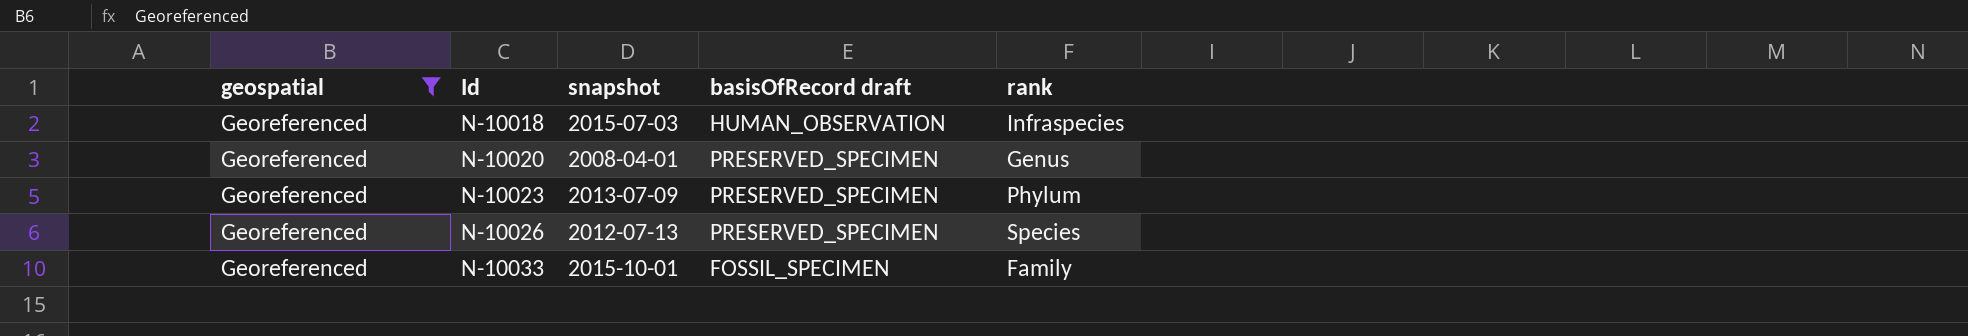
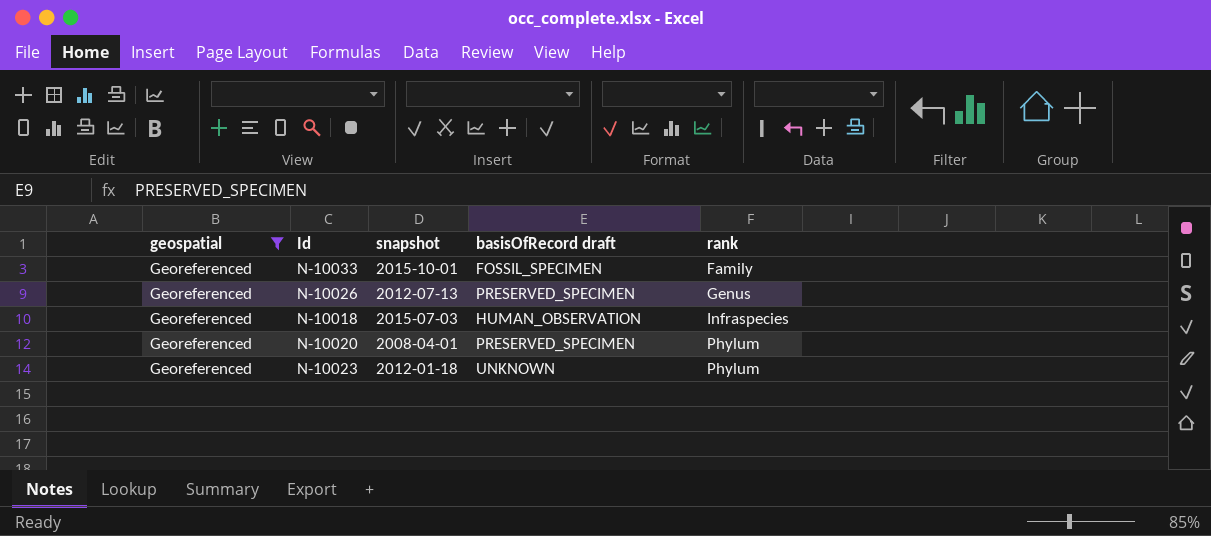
row order: Id ascending -> rank ascending
N-10026 | rank: Species -> Genus
N-10020 | rank: Genus -> Phylum
N-10023 | snapshot: 2013-07-09 -> 2012-01-18
N-10023 | basisOfRecord draft: PRESERVED_SPECIMEN -> UNKNOWN

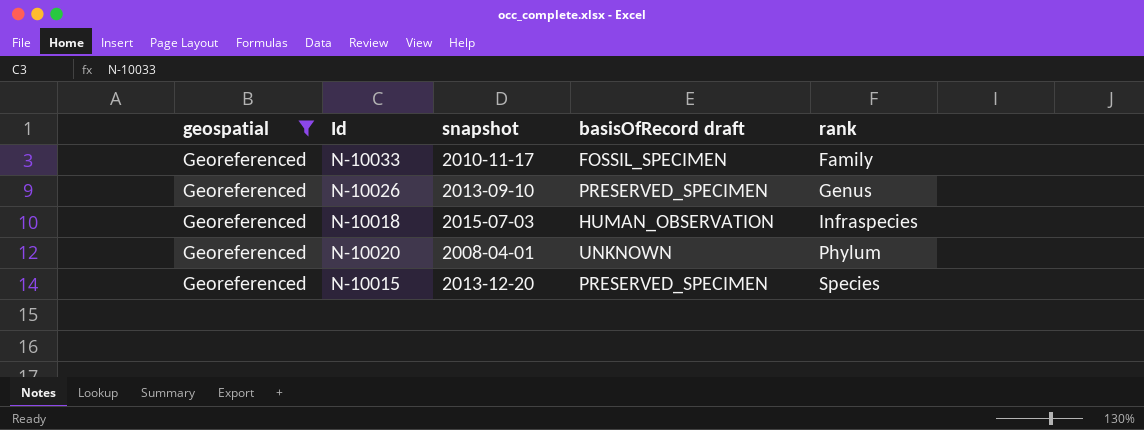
row N-10023: Georeferenced | 2012-01-18 | UNKNOWN | Phylum -> none
N-10033 | snapshot: 2015-10-01 -> 2010-11-17
N-10026 | snapshot: 2012-07-13 -> 2013-09-10
N-10020 | basisOfRecord draft: PRESERVED_SPECIMEN -> UNKNOWN
row N-10015: none -> Georeferenced | 2013-12-20 | PRESERVED_SPECIMEN | Species

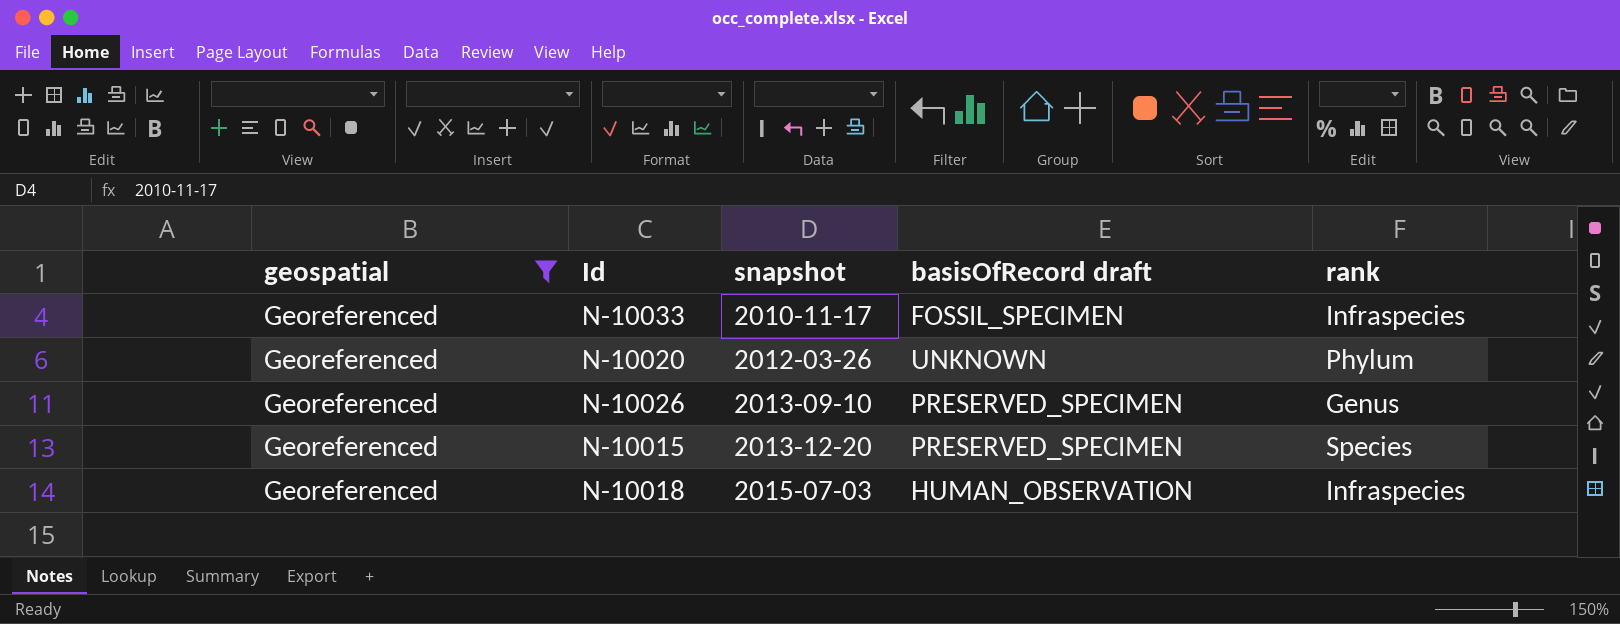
row order: rank ascending -> snapshot ascending
N-10033 | rank: Family -> Infraspecies
N-10020 | snapshot: 2008-04-01 -> 2012-03-26

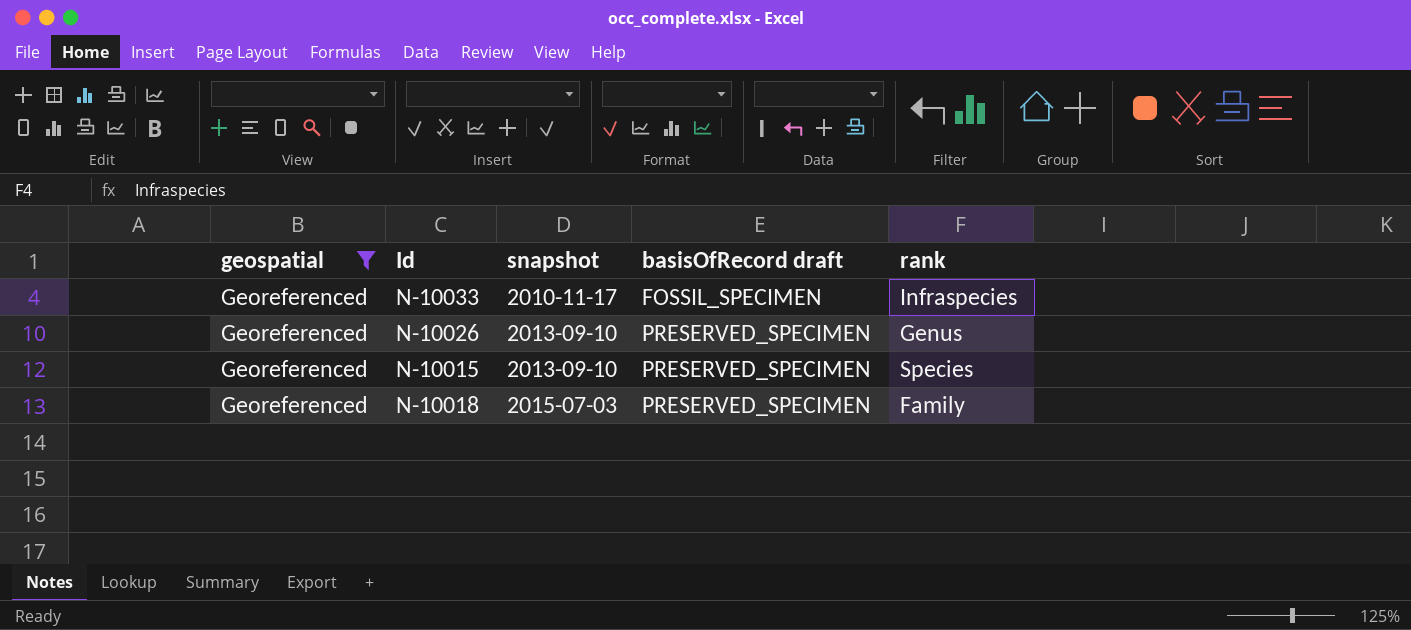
row N-10020: Georeferenced | 2012-03-26 | UNKNOWN | Phylum -> none
N-10015 | snapshot: 2013-12-20 -> 2013-09-10
N-10018 | basisOfRecord draft: HUMAN_OBSERVATION -> PRESERVED_SPECIMEN
N-10018 | rank: Infraspecies -> Family

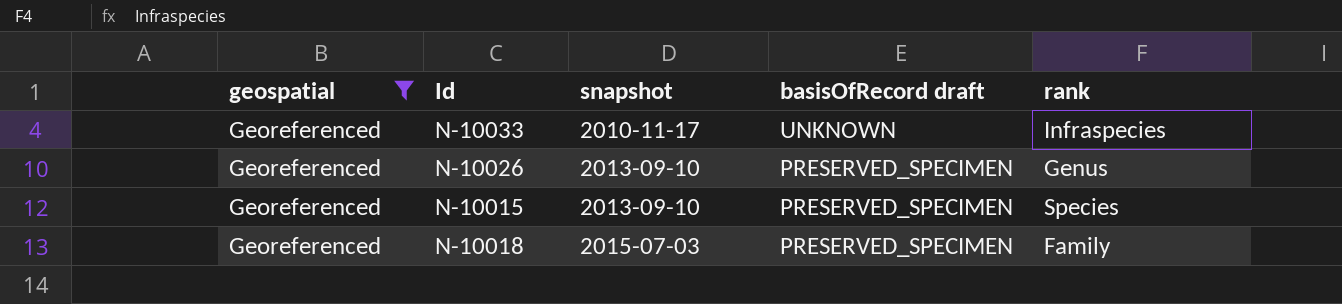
N-10033 | basisOfRecord draft: FOSSIL_SPECIMEN -> UNKNOWN

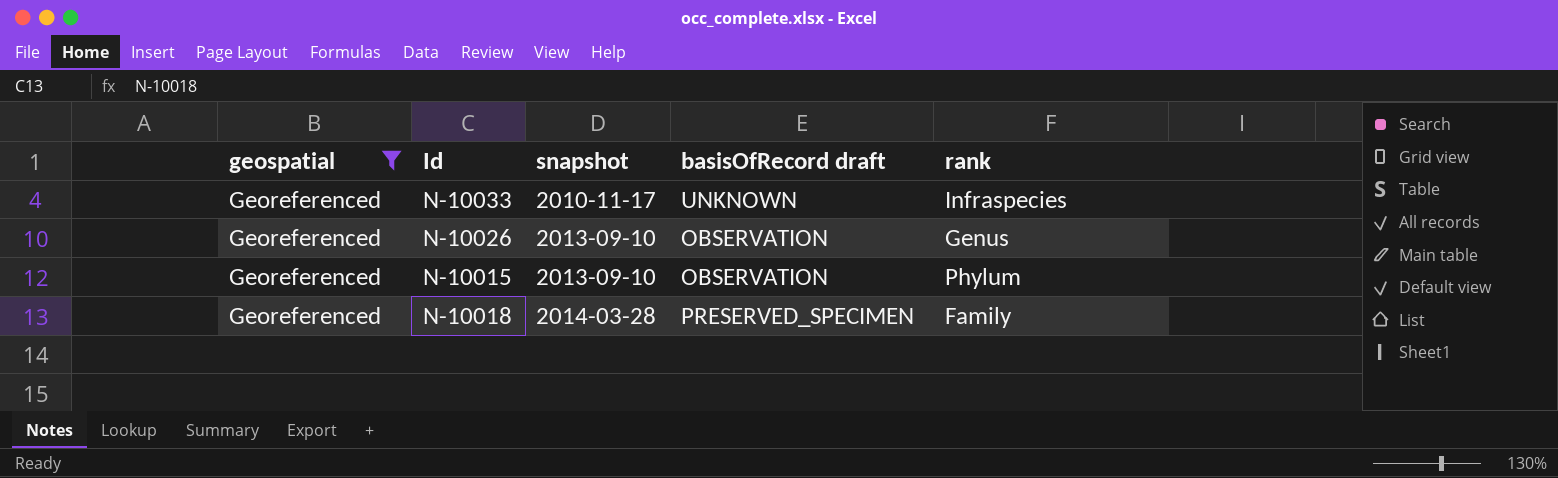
N-10026 | basisOfRecord draft: PRESERVED_SPECIMEN -> OBSERVATION
N-10015 | basisOfRecord draft: PRESERVED_SPECIMEN -> OBSERVATION
N-10015 | rank: Species -> Phylum
N-10018 | snapshot: 2015-07-03 -> 2014-03-28

